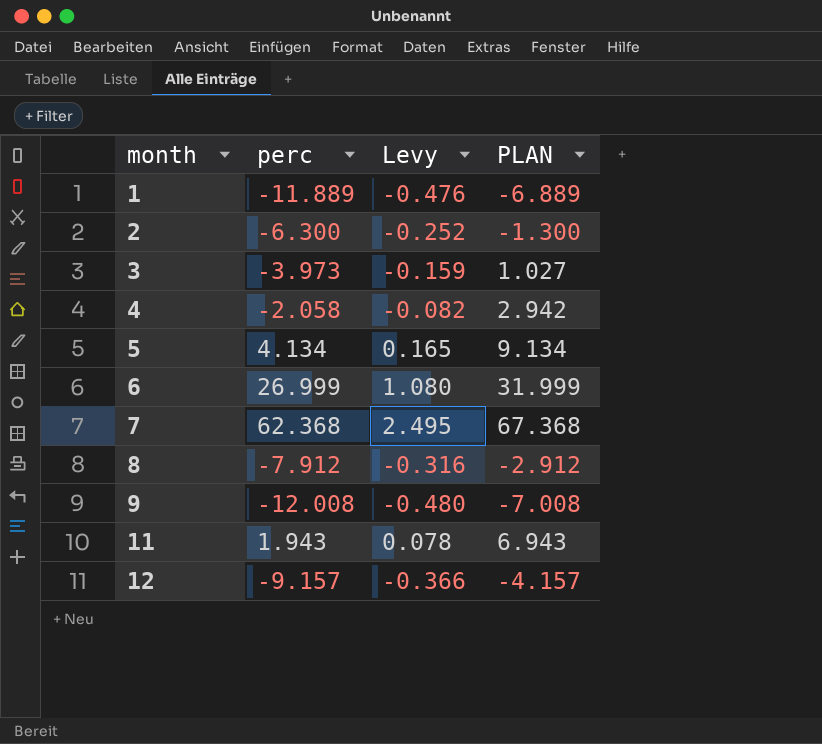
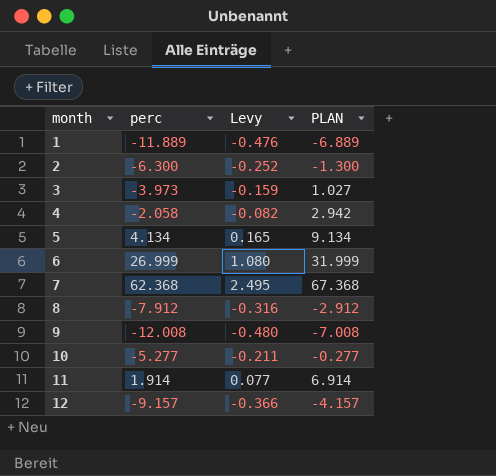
row 10: none -> -5.277 | -0.211 | -0.277
11 | perc: 1.943 -> 1.914
11 | Levy: 0.078 -> 0.077
11 | PLAN: 6.943 -> 6.914

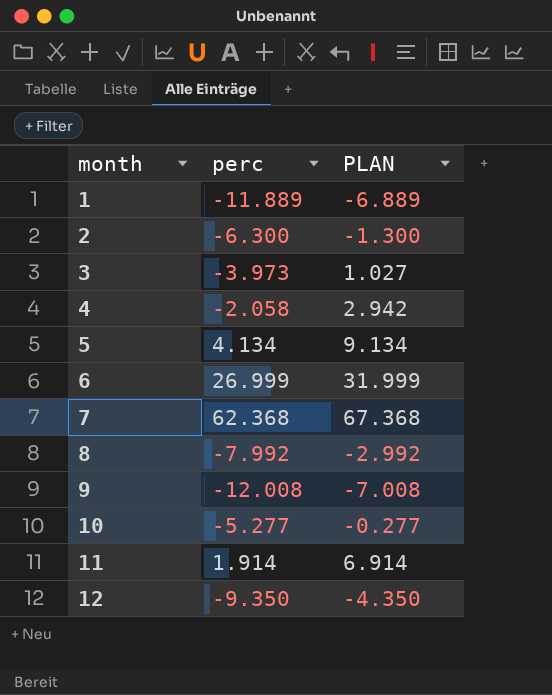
column Levy | formula: [perc] * 0.04 -> none
8 | perc: -7.912 -> -7.992
8 | PLAN: -2.912 -> -2.992
12 | perc: -9.157 -> -9.350
12 | PLAN: -4.157 -> -4.350

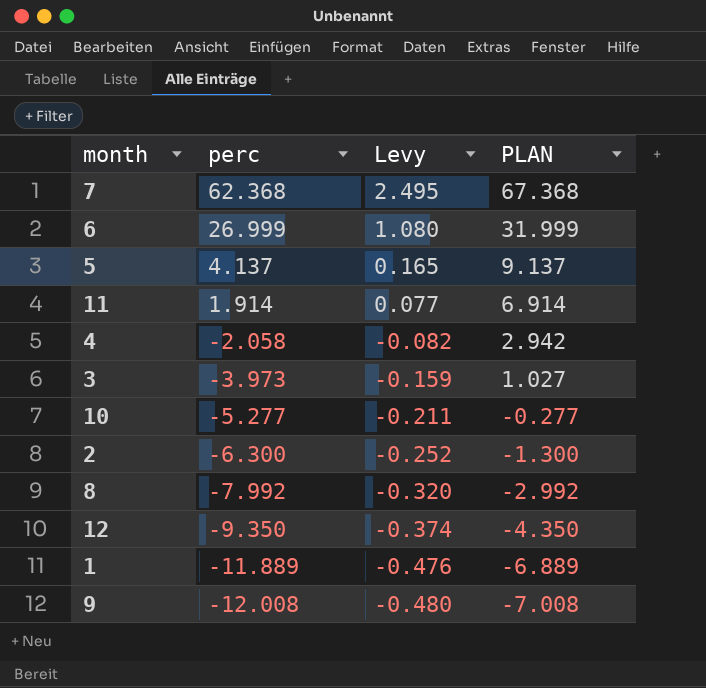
row order: month ascending -> perc descending
column Levy | formula: none -> [perc] * 0.04
5 | perc: 4.134 -> 4.137
5 | PLAN: 9.134 -> 9.137

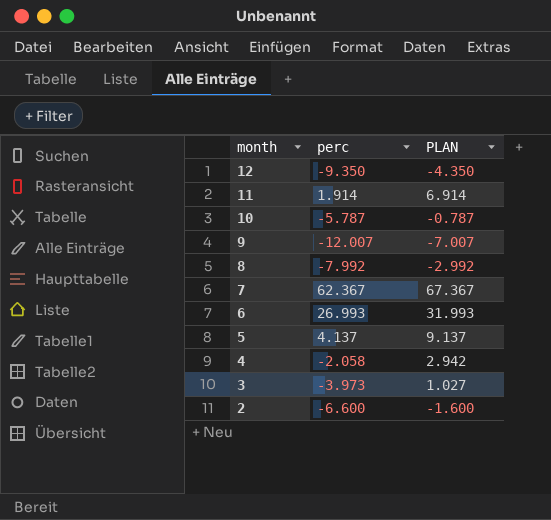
row order: perc descending -> month descending
column Levy | formula: [perc] * 0.04 -> none
row 1: -11.889 | -0.476 | -6.889 -> none
10 | perc: -5.277 -> -5.787
10 | PLAN: -0.277 -> -0.787
9 | perc: -12.008 -> -12.007
9 | PLAN: -7.008 -> -7.007
7 | perc: 62.368 -> 62.367
7 | PLAN: 67.368 -> 67.367
6 | perc: 26.999 -> 26.993
6 | PLAN: 31.999 -> 31.993
2 | perc: -6.300 -> -6.600
2 | PLAN: -1.300 -> -1.600

